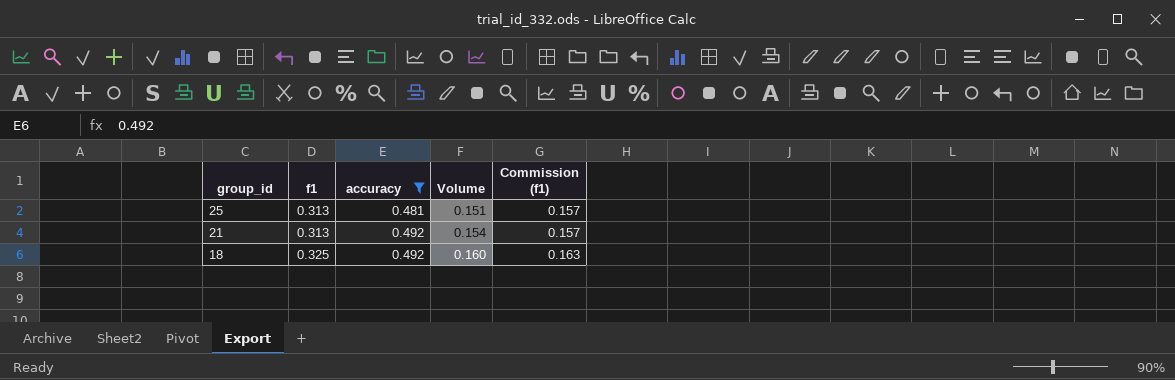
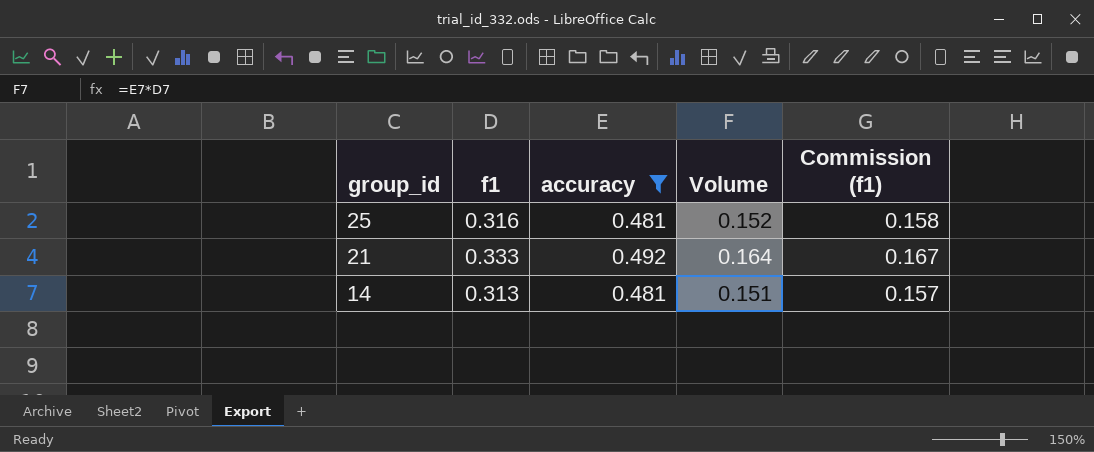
row 18: 0.325 | 0.492 | 0.160 | 0.163 -> none
25 | f1: 0.313 -> 0.316
25 | Volume: 0.151 -> 0.152
25 | Commission (f1): 0.157 -> 0.158
21 | f1: 0.313 -> 0.333
21 | Volume: 0.154 -> 0.164
21 | Commission (f1): 0.157 -> 0.167
row 14: none -> 0.313 | 0.481 | 0.151 | 0.157

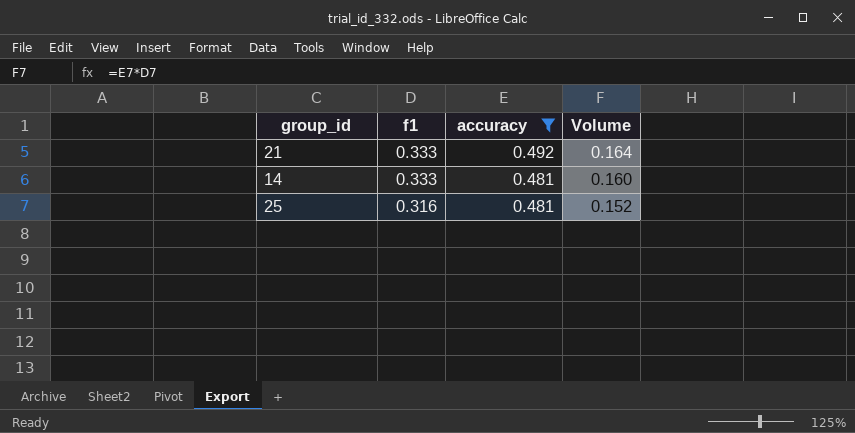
row order: group_id descending -> f1 descending
column Commission (f1) | formula: [f1] * 0.5 -> none
14 | f1: 0.313 -> 0.333
14 | Volume: 0.151 -> 0.160

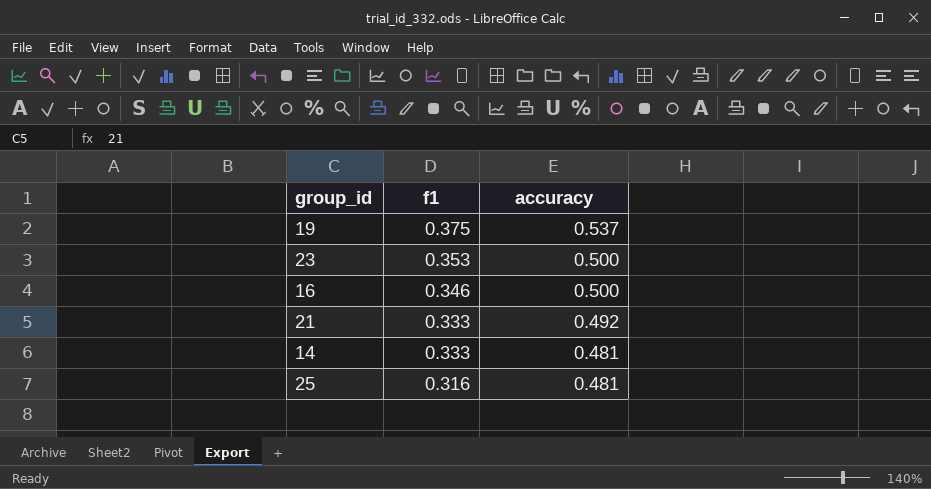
filter: accuracy <= 0.492 -> none
column Volume | formula: [f1] * [accuracy] -> none

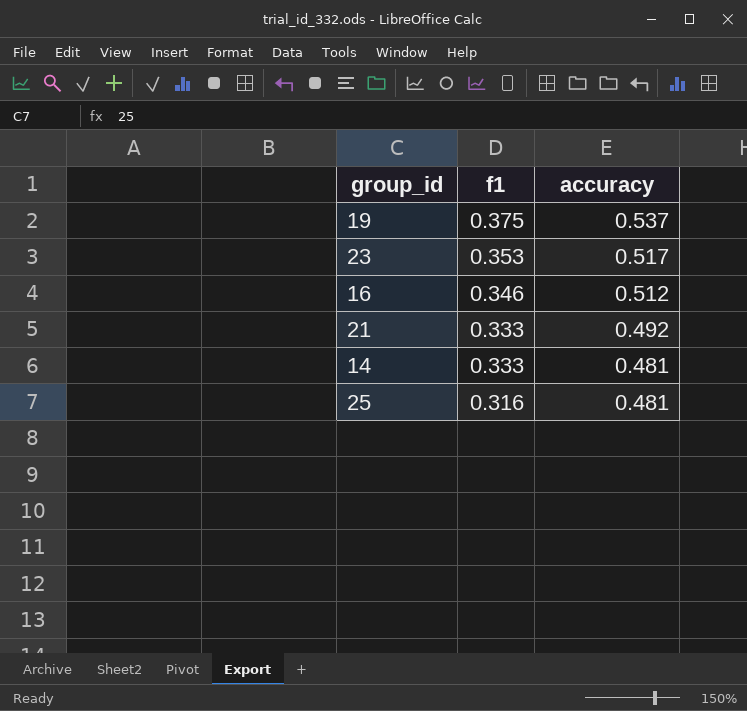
23 | accuracy: 0.500 -> 0.517
16 | accuracy: 0.500 -> 0.512

